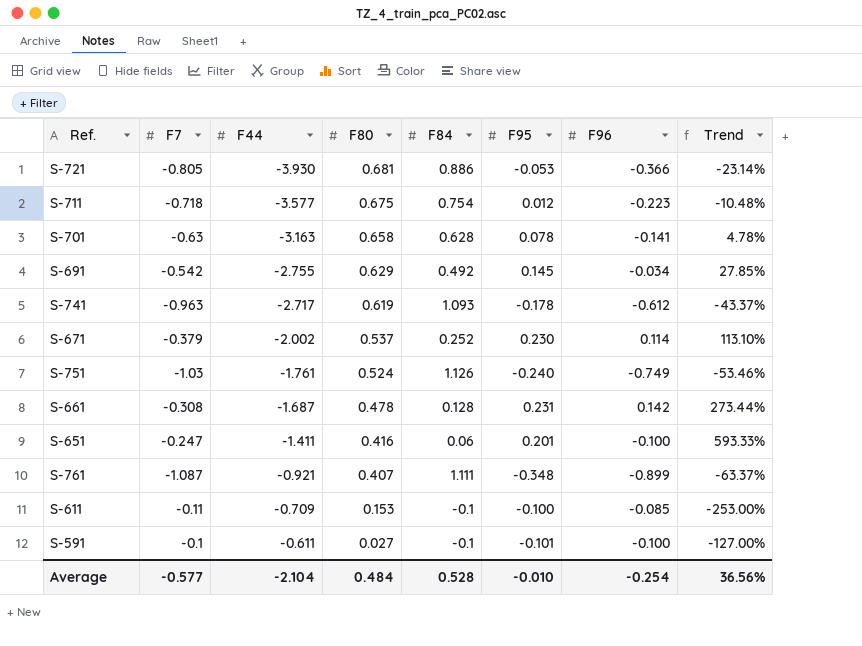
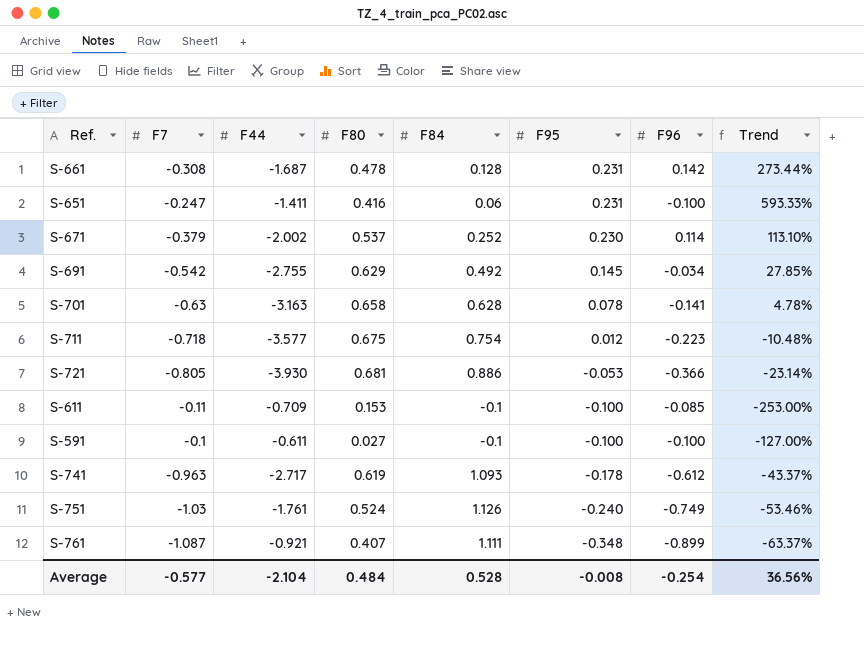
row order: F44 ascending -> F95 descending
S-651 | F95: 0.201 -> 0.231
S-591 | F95: -0.101 -> -0.100
Average | F95: -0.010 -> -0.008

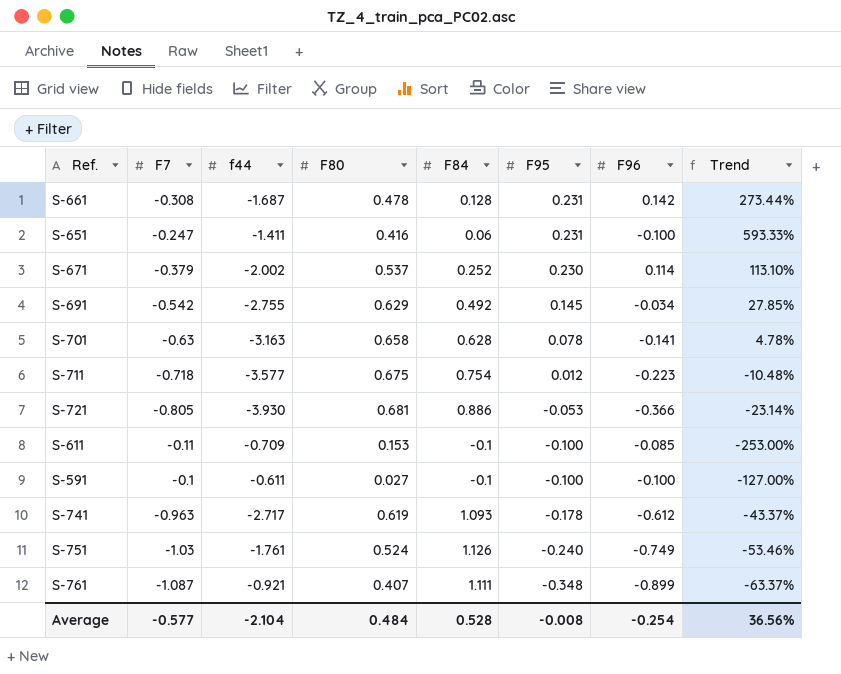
column name: F44 -> f44

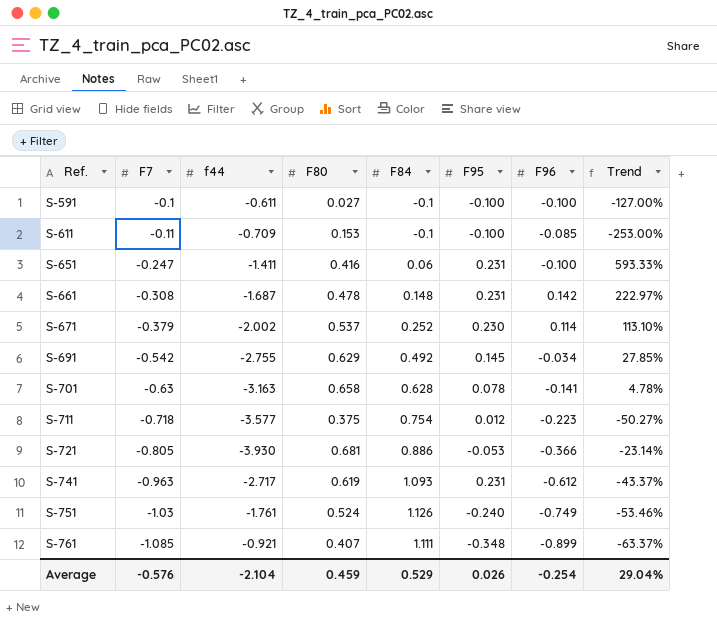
row order: F95 descending -> Ref. ascending
S-661 | F84: 0.128 -> 0.148
S-661 | Trend: 273.44% -> 222.97%
S-711 | F80: 0.675 -> 0.375
S-711 | Trend: -10.48% -> -50.27%
S-741 | F95: -0.178 -> 0.231
S-761 | F7: -1.087 -> -1.085
Average | F7: -0.577 -> -0.576
Average | F80: 0.484 -> 0.459
Average | F84: 0.528 -> 0.529
Average | F95: -0.008 -> 0.026
Average | Trend: 36.56% -> 29.04%

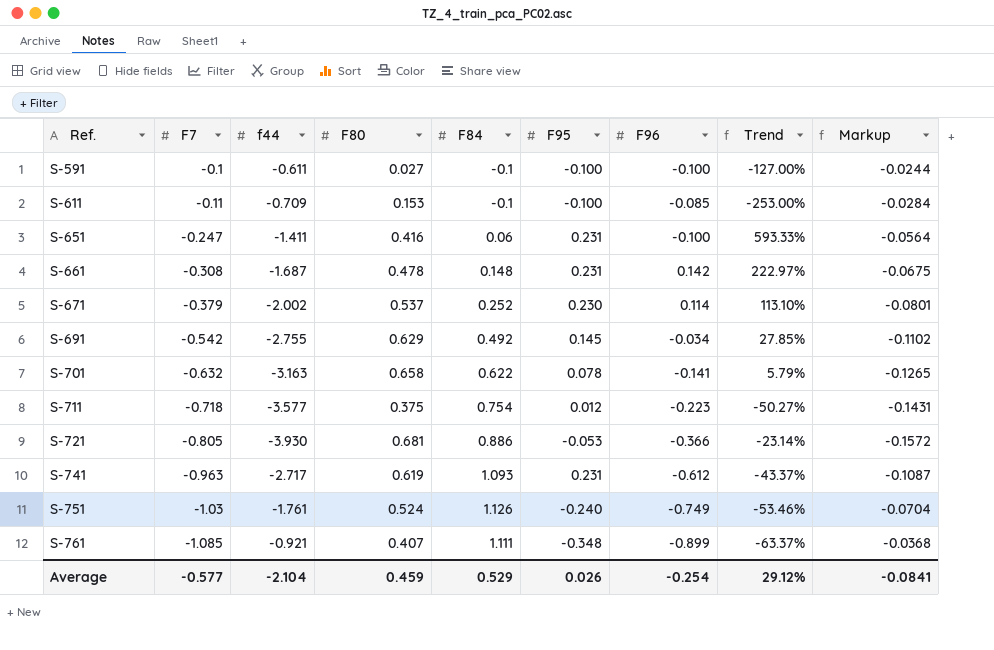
column Markup | formula: none -> [f44] * 0.04
S-701 | F7: -0.63 -> -0.632
S-701 | F84: 0.628 -> 0.622
S-701 | Trend: 4.78% -> 5.79%
Average | F7: -0.576 -> -0.577
Average | Trend: 29.04% -> 29.12%

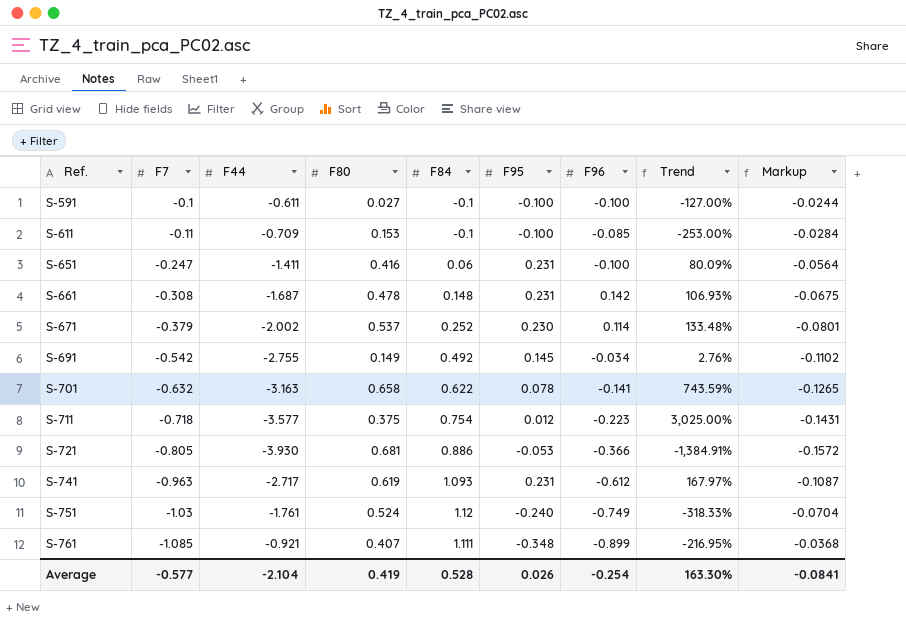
column name: f44 -> F44
column Trend | formula: ([F80] - [F84]) / [F84] -> ([F80] - [F95]) / [F95]
S-691 | F80: 0.629 -> 0.149
S-751 | F84: 1.126 -> 1.12
Average | F80: 0.459 -> 0.419
Average | F84: 0.529 -> 0.528
Average | Trend: 29.12% -> 163.30%

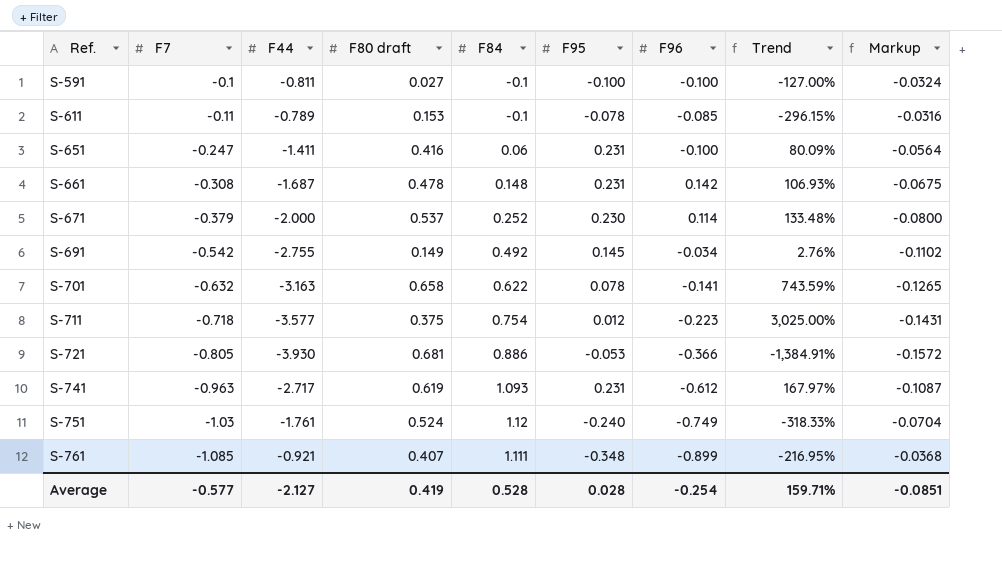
column name: F80 -> F80 draft
S-591 | F44: -0.611 -> -0.811
S-591 | Markup: -0.0244 -> -0.0324
S-611 | F44: -0.709 -> -0.789
S-611 | F95: -0.100 -> -0.078
S-611 | Trend: -253.00% -> -296.15%
S-611 | Markup: -0.0284 -> -0.0316
S-671 | F44: -2.002 -> -2.000
S-671 | Markup: -0.0801 -> -0.0800
Average | F44: -2.104 -> -2.127
Average | F95: 0.026 -> 0.028
Average | Trend: 163.30% -> 159.71%
Average | Markup: -0.0841 -> -0.0851

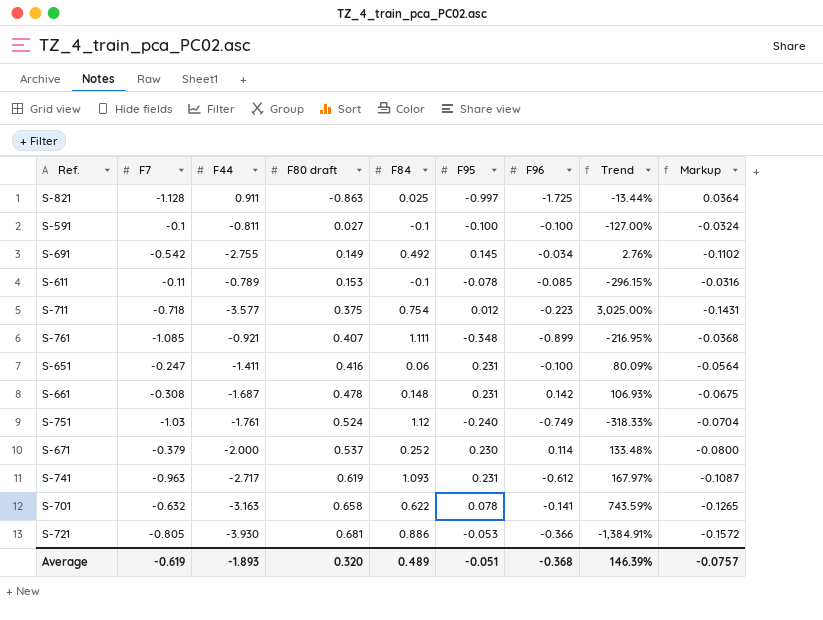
row order: Ref. ascending -> F80 draft ascending
row S-821: none -> -1.128 | 0.911 | -0.863 | 0.025 | -0.997 | -1.725 | -13.44% | 0.0364
Average | F7: -0.577 -> -0.619
Average | F44: -2.127 -> -1.893
Average | F80 draft: 0.419 -> 0.320
Average | F84: 0.528 -> 0.489
Average | F95: 0.028 -> -0.051
Average | F96: -0.254 -> -0.368
Average | Trend: 159.71% -> 146.39%
Average | Markup: -0.0851 -> -0.0757

